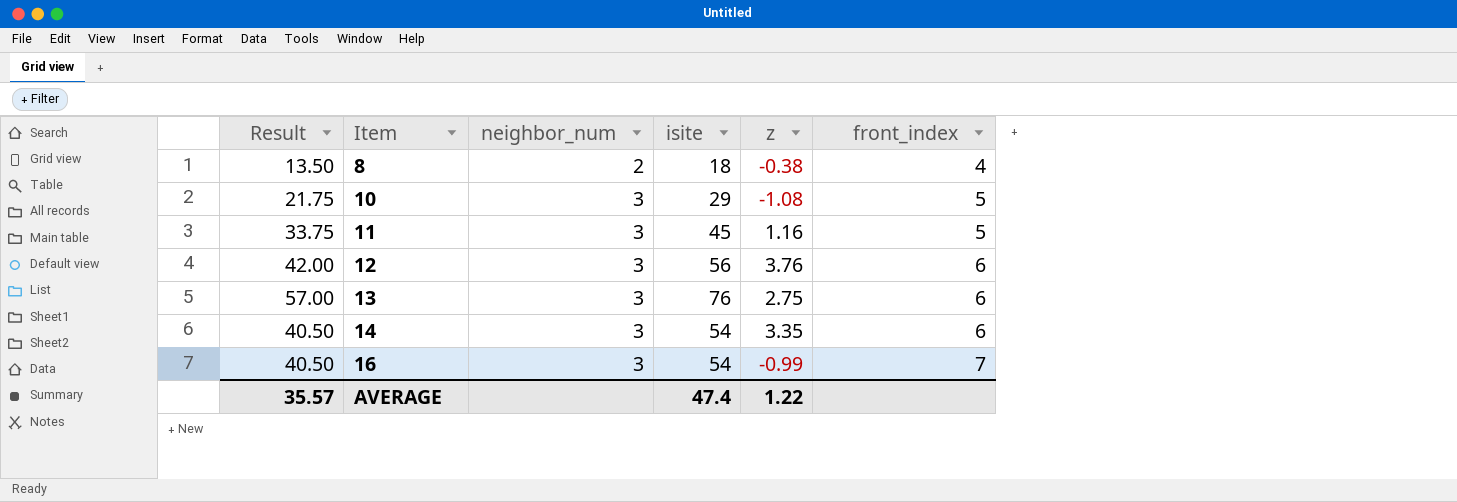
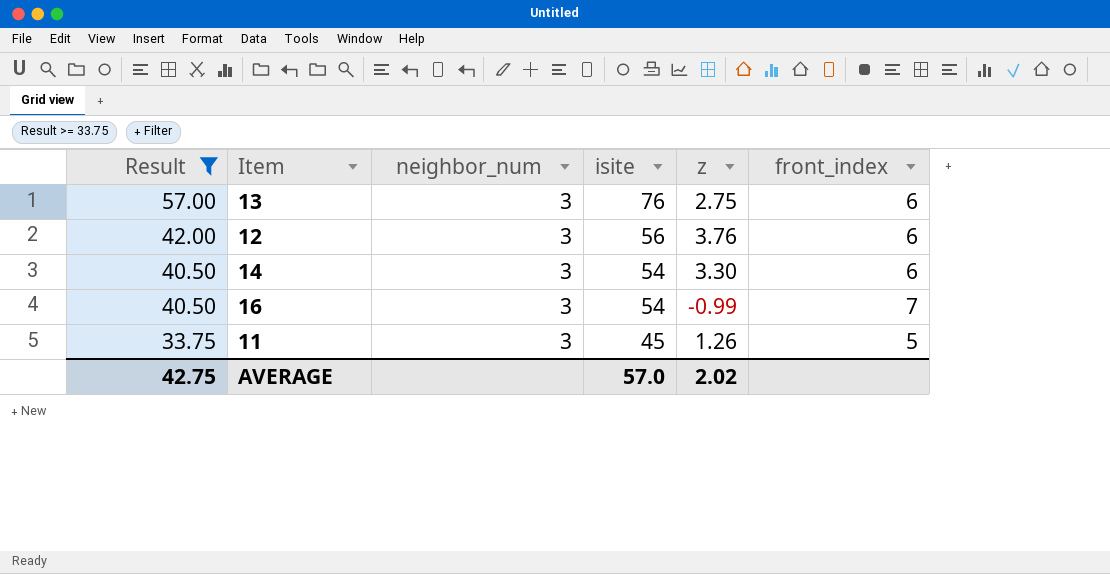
filter: none -> Result >= 33.75
row order: Item ascending -> Result descending
14 | z: 3.35 -> 3.30
11 | z: 1.16 -> 1.26
AVERAGE | Result: 35.57 -> 42.75
AVERAGE | isite: 47.4 -> 57.0
AVERAGE | z: 1.22 -> 2.02

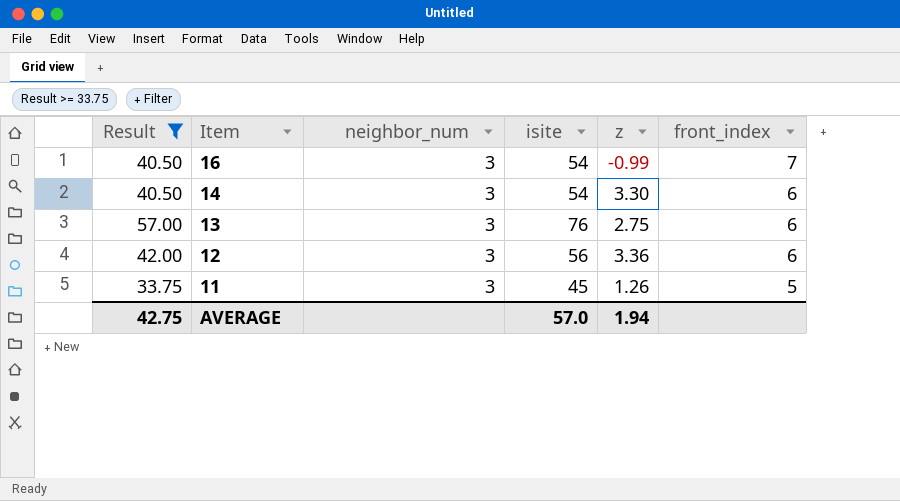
row order: Result descending -> Item descending
12 | z: 3.76 -> 3.36
AVERAGE | z: 2.02 -> 1.94

